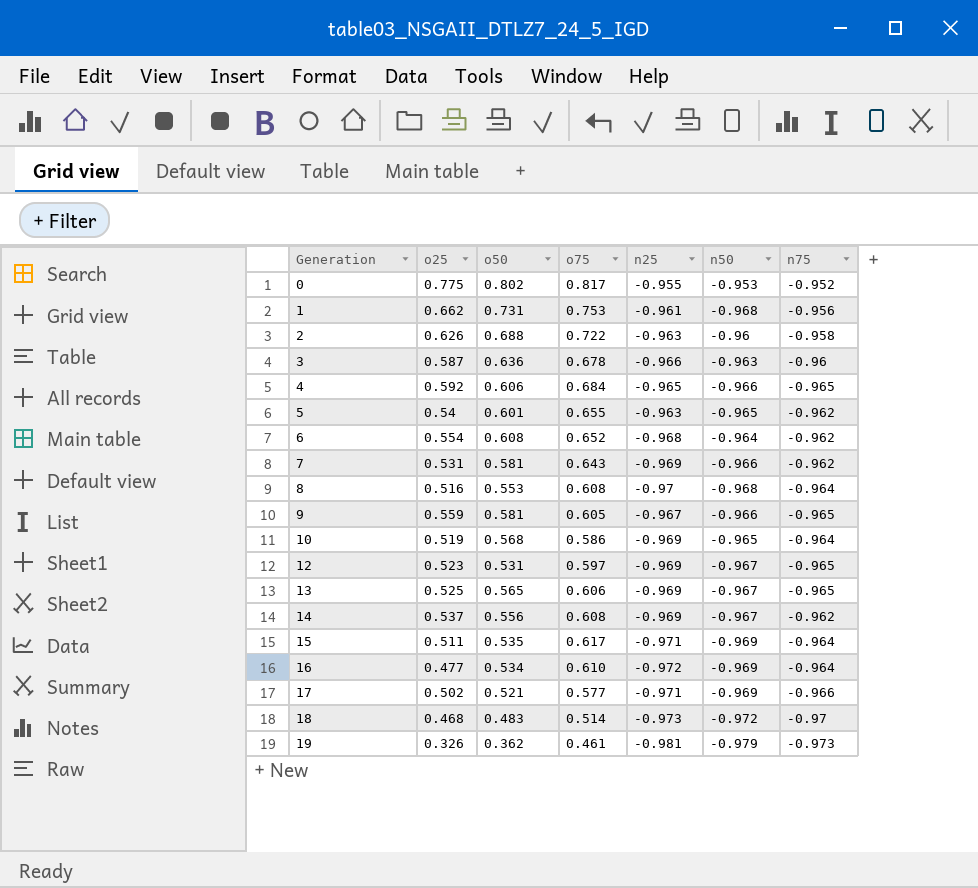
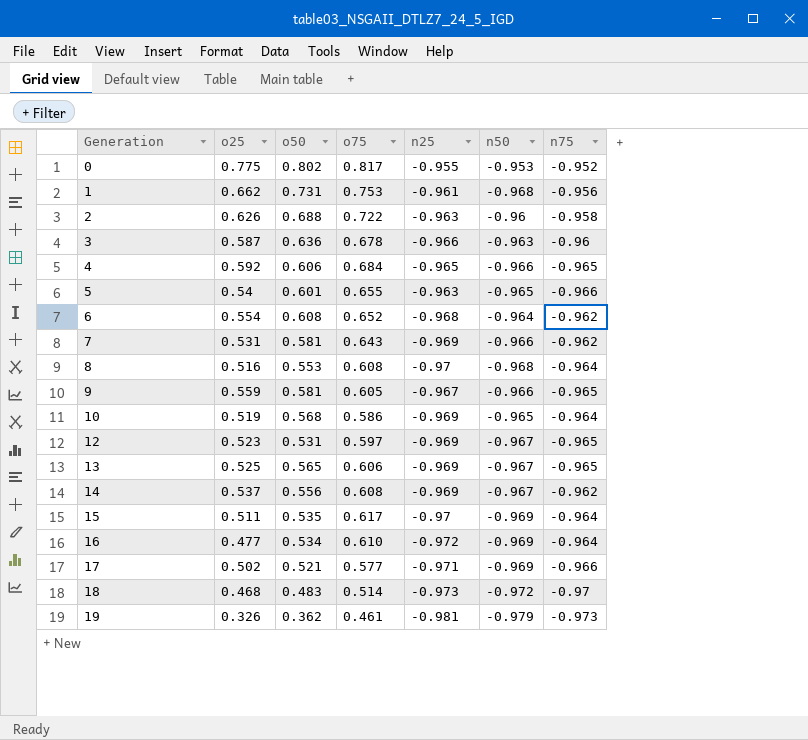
5 | n75: -0.962 -> -0.966
15 | n25: -0.971 -> -0.97

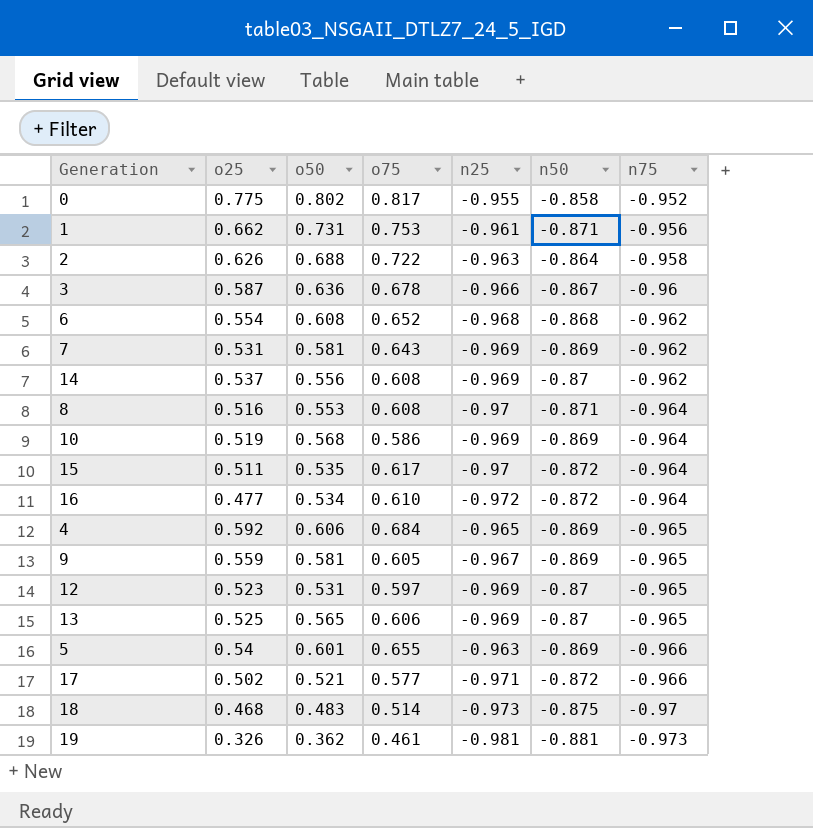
row order: Generation ascending -> n75 descending
0 | n50: -0.953 -> -0.858
1 | n50: -0.968 -> -0.871
2 | n50: -0.96 -> -0.864
3 | n50: -0.963 -> -0.867
6 | n50: -0.964 -> -0.868
7 | n50: -0.966 -> -0.869
14 | n50: -0.967 -> -0.87
8 | n50: -0.968 -> -0.871
10 | n50: -0.965 -> -0.869
15 | n50: -0.969 -> -0.872
16 | n50: -0.969 -> -0.872
4 | n50: -0.966 -> -0.869
9 | n50: -0.966 -> -0.869
12 | n50: -0.967 -> -0.87
13 | n50: -0.967 -> -0.87
5 | n50: -0.965 -> -0.869
17 | n50: -0.969 -> -0.872
18 | n50: -0.972 -> -0.875
19 | n50: -0.979 -> -0.881

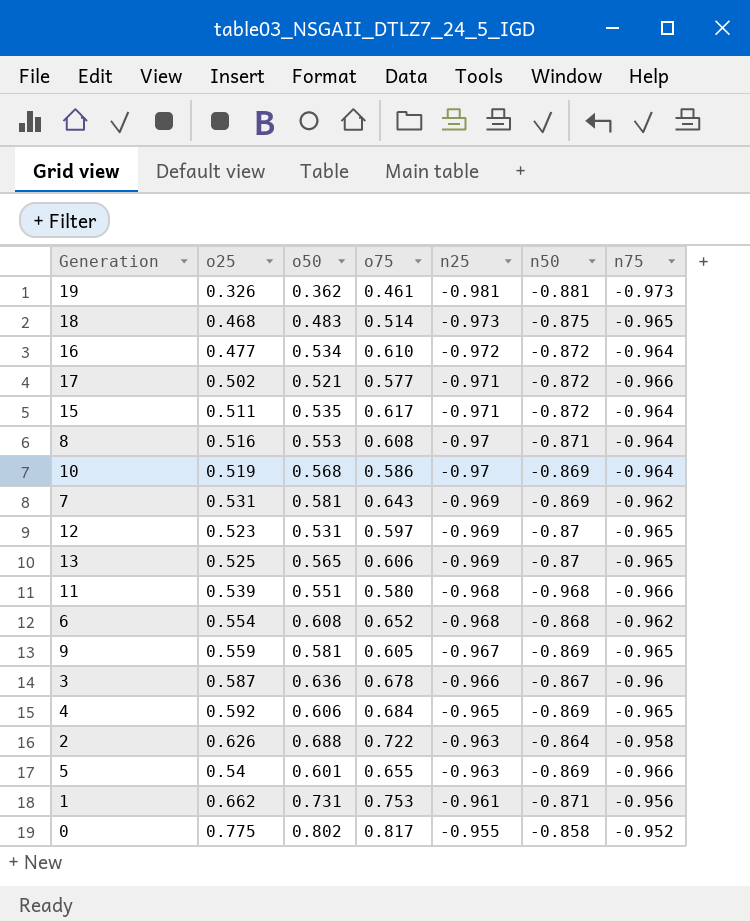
row order: n75 descending -> n25 ascending
row 14: 0.537 | 0.556 | 0.608 | -0.969 | -0.87 | -0.962 -> none
18 | n75: -0.97 -> -0.965
15 | n25: -0.97 -> -0.971
10 | n25: -0.969 -> -0.97
row 11: none -> 0.539 | 0.551 | 0.580 | -0.968 | -0.968 | -0.966

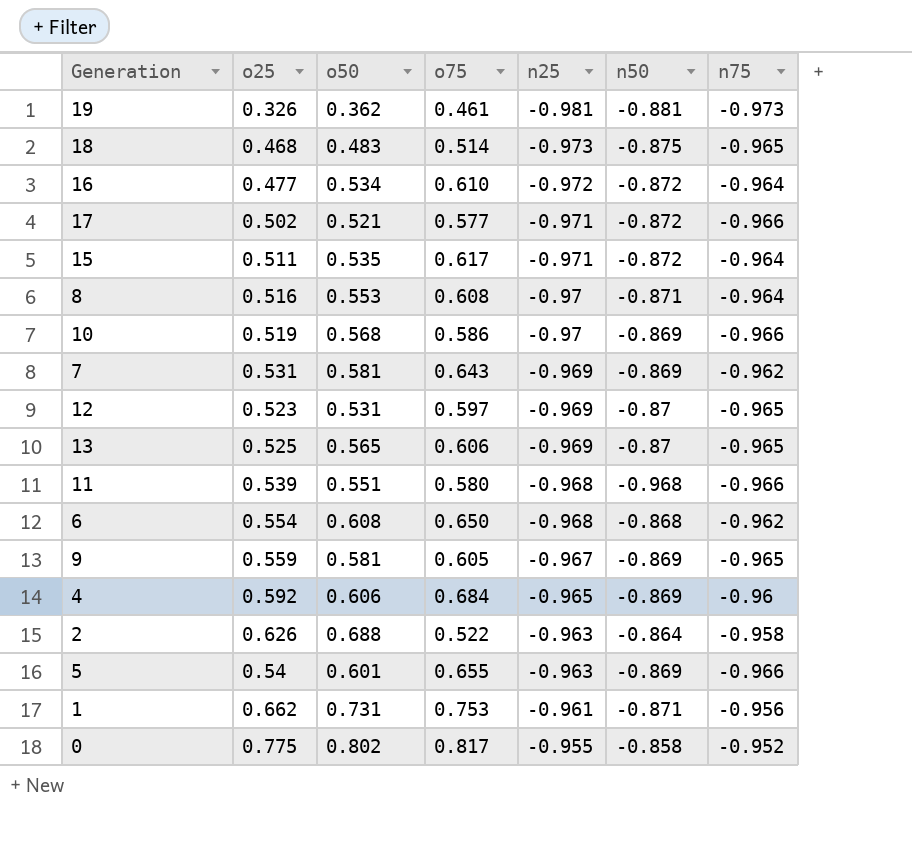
row 3: 0.587 | 0.636 | 0.678 | -0.966 | -0.867 | -0.96 -> none
10 | n75: -0.964 -> -0.966
6 | o75: 0.652 -> 0.650
4 | n75: -0.965 -> -0.96
2 | o75: 0.722 -> 0.522

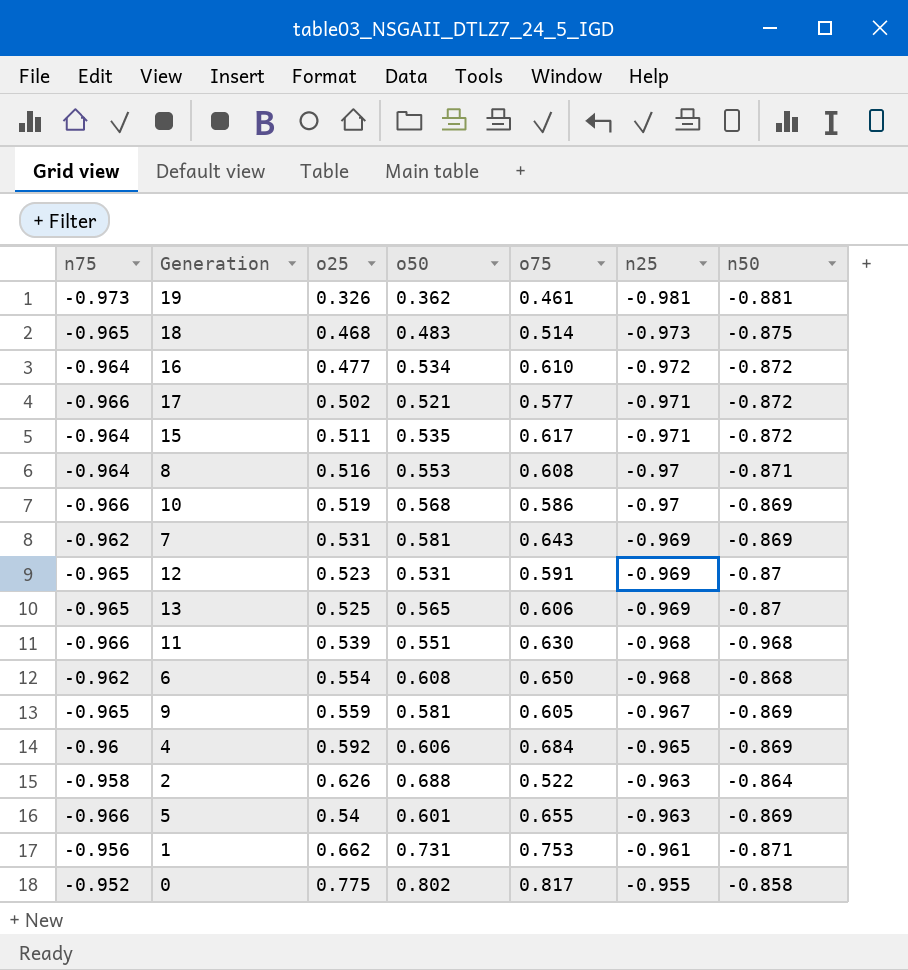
column n75 | position: 7 -> 1
12 | o75: 0.597 -> 0.591
11 | o75: 0.580 -> 0.630

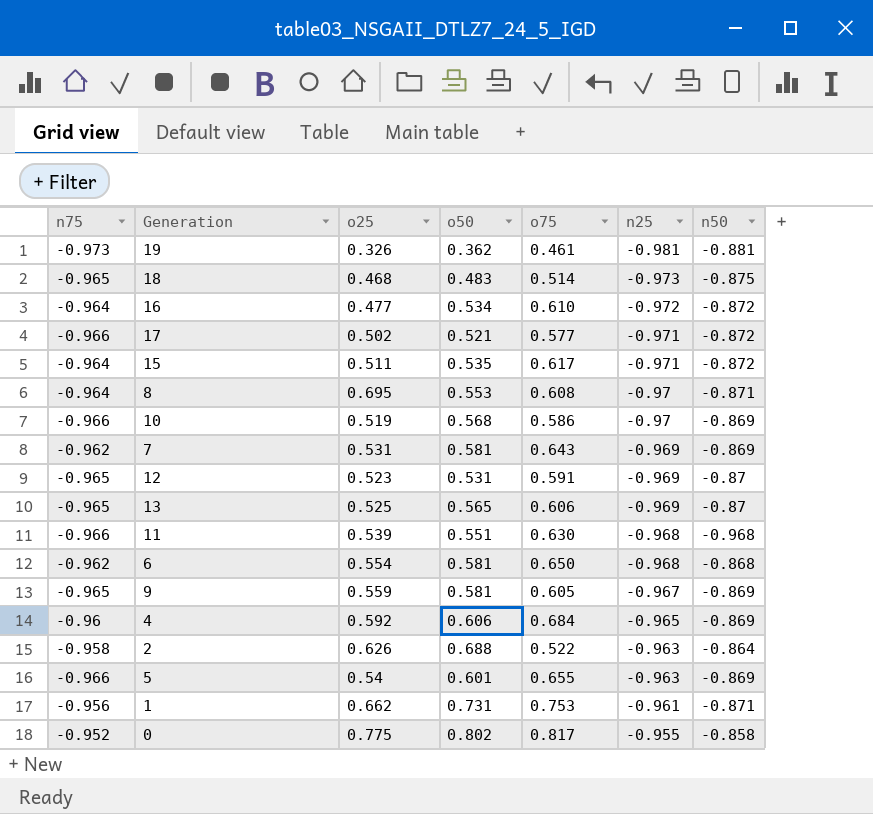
8 | o25: 0.516 -> 0.695
6 | o50: 0.608 -> 0.581

